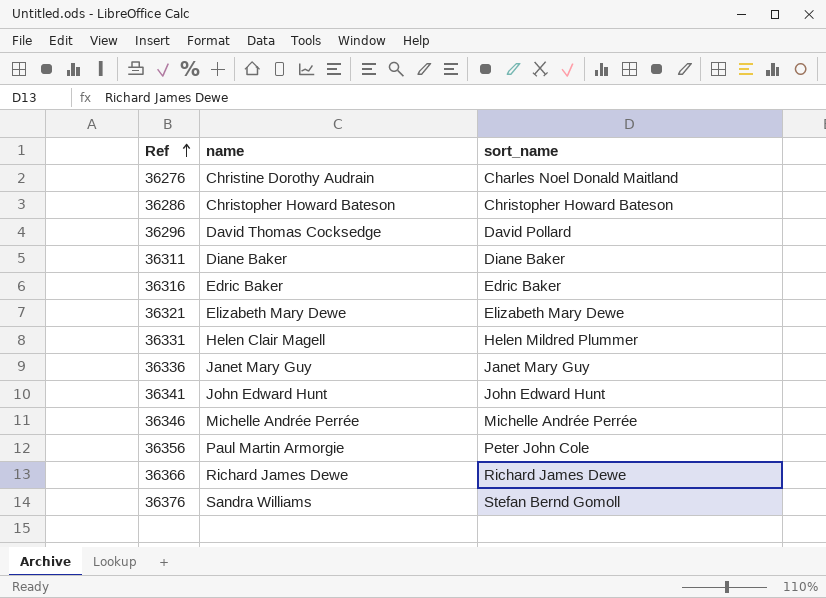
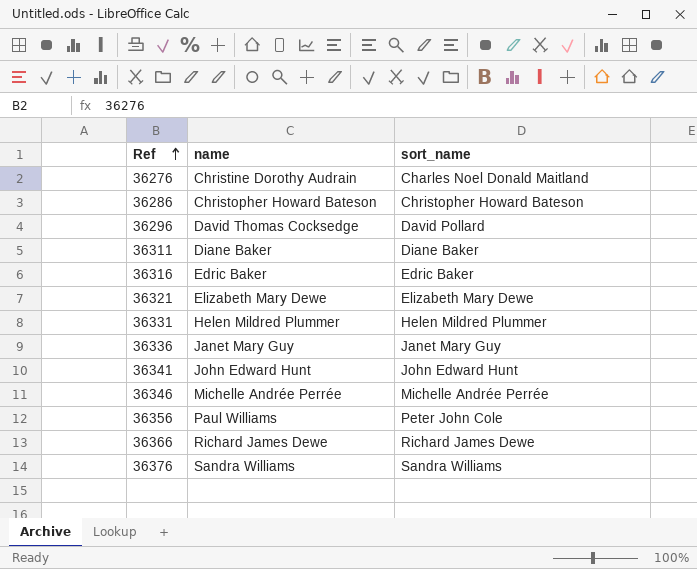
36331 | name: Helen Clair Magell -> Helen Mildred Plummer
36356 | name: Paul Martin Armorgie -> Paul Williams
36376 | sort_name: Stefan Bernd Gomoll -> Sandra Williams

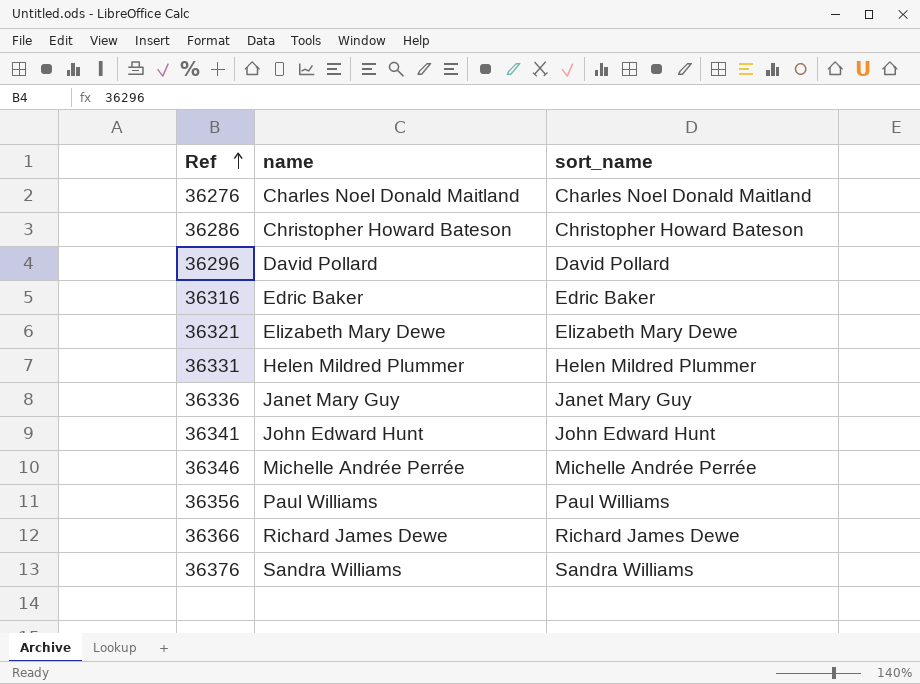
row 36311: Diane Baker | Diane Baker -> none
36276 | name: Christine Dorothy Audrain -> Charles Noel Donald Maitland
36296 | name: David Thomas Cocksedge -> David Pollard
36356 | sort_name: Peter John Cole -> Paul Williams

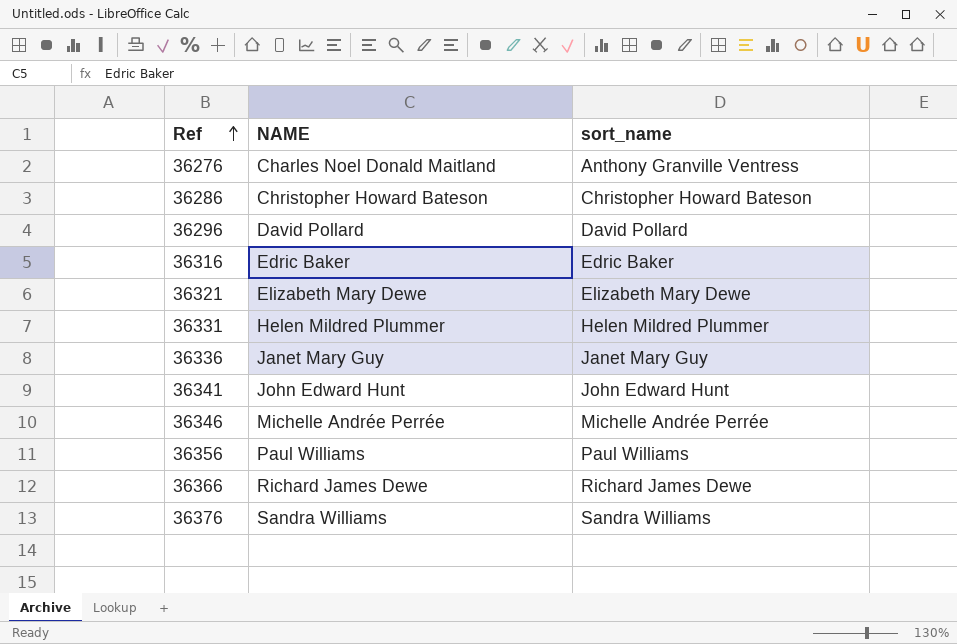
column name: name -> NAME
36276 | sort_name: Charles Noel Donald Maitland -> Anthony Granville Ventress

